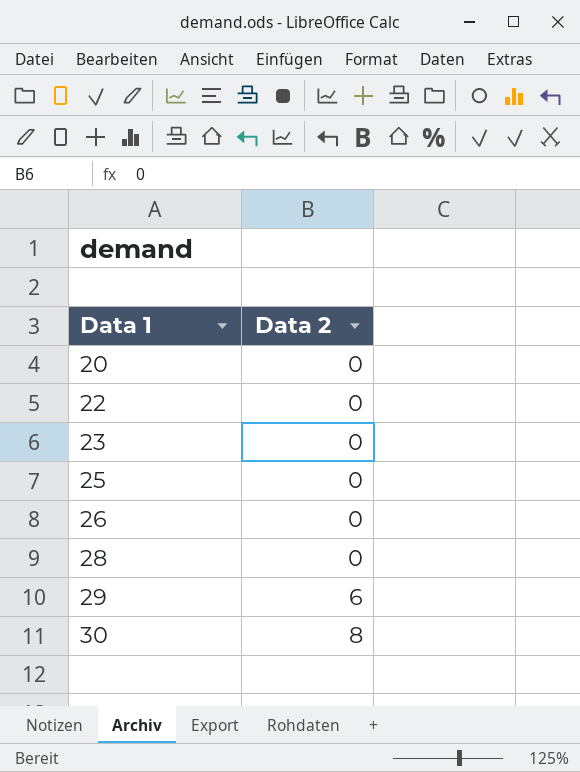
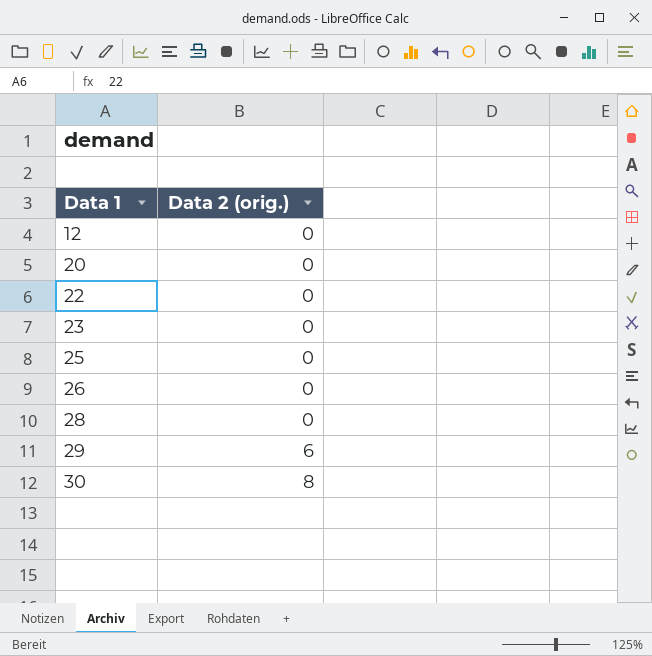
column name: Data 2 -> Data 2 (orig.)
row 12: none -> 0

